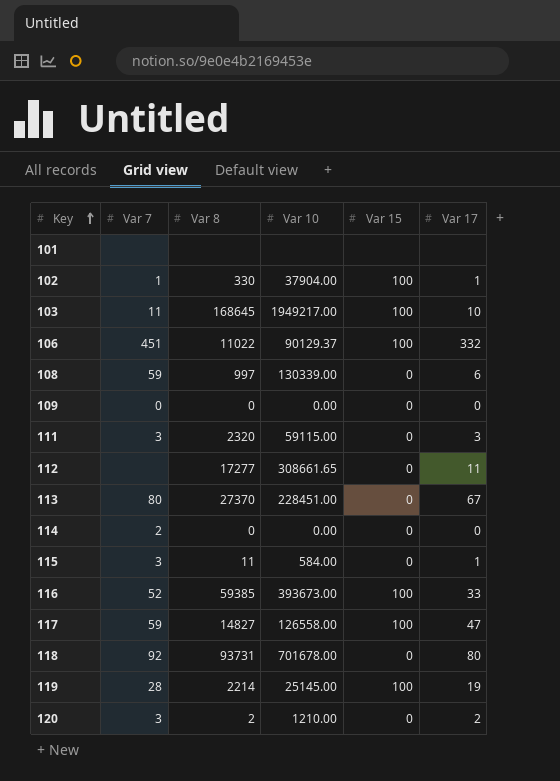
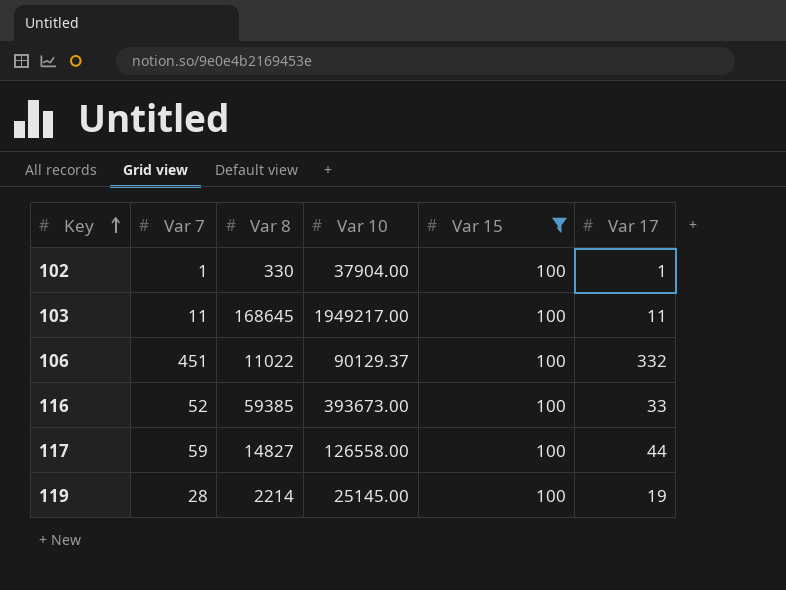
filter: none -> Var 15 = 100
103 | Var 17: 10 -> 11
117 | Var 17: 47 -> 44

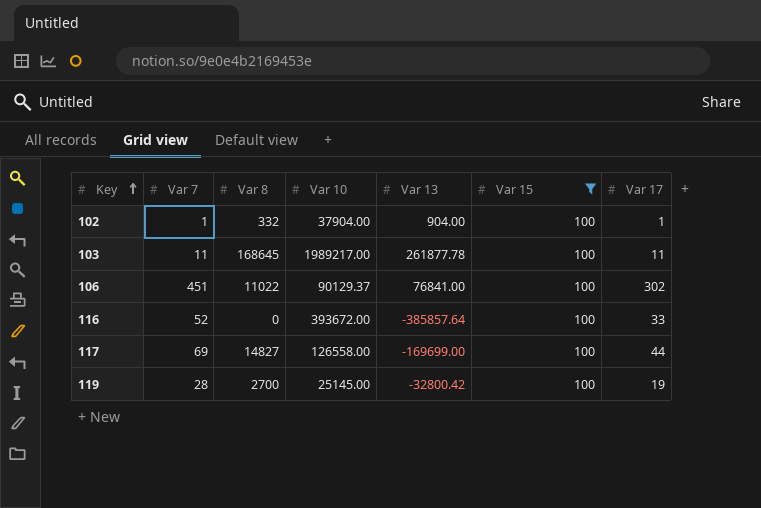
column Var 13 | position: none -> 5
102 | Var 8: 330 -> 332
103 | Var 10: 1949217.00 -> 1989217.00
106 | Var 17: 332 -> 302
116 | Var 8: 59385 -> 0
116 | Var 10: 393673.00 -> 393672.00
117 | Var 7: 59 -> 69
119 | Var 8: 2214 -> 2700

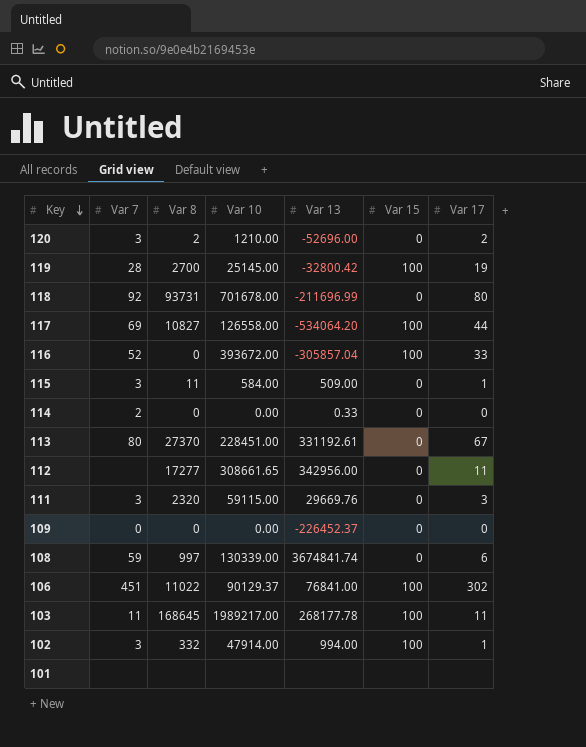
filter: Var 15 = 100 -> none
row order: Key ascending -> Key descending
117 | Var 8: 14827 -> 10827
117 | Var 13: -169699.00 -> -534064.20
116 | Var 13: -385857.64 -> -305857.04
103 | Var 13: 261877.78 -> 268177.78
102 | Var 7: 1 -> 3
102 | Var 10: 37904.00 -> 47914.00
102 | Var 13: 904.00 -> 994.00

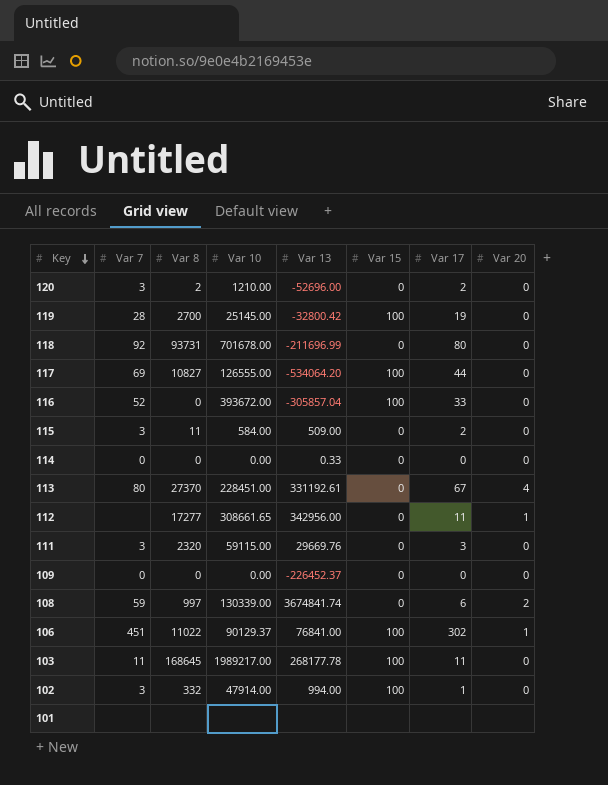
column Var 20 | position: none -> 8
117 | Var 10: 126558.00 -> 126555.00
115 | Var 17: 1 -> 2
114 | Var 7: 2 -> 0

